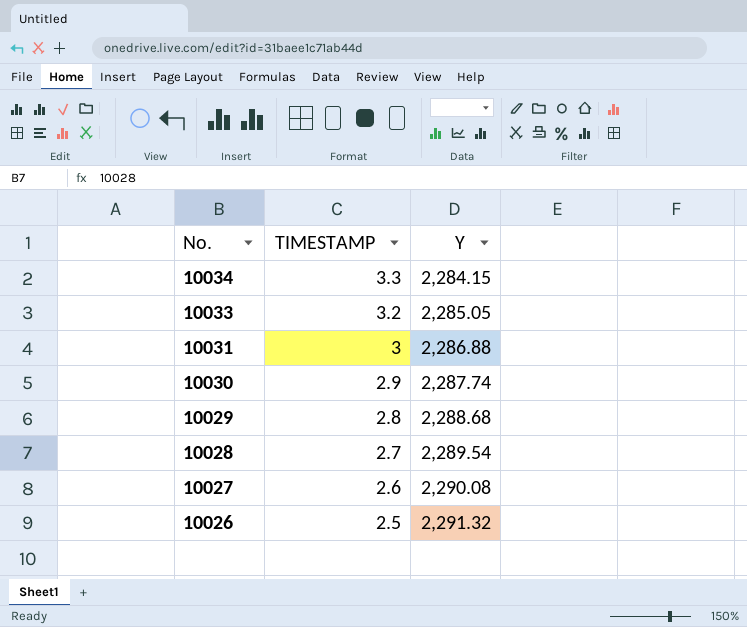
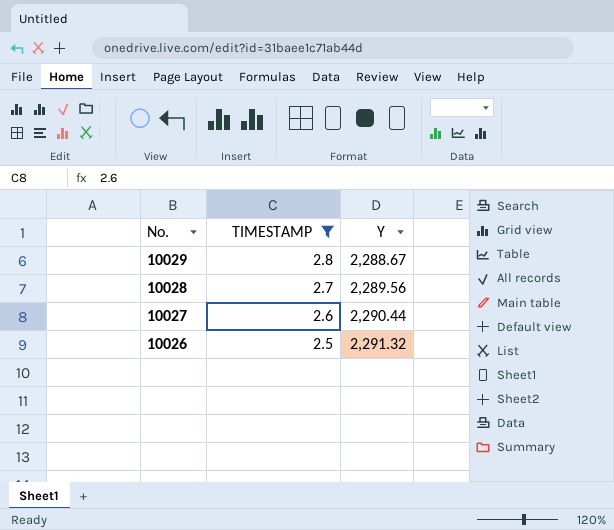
filter: none -> TIMESTAMP <= 2.8
10029 | Y: 2,288.68 -> 2,288.67
10028 | Y: 2,289.54 -> 2,289.56
10027 | Y: 2,290.08 -> 2,290.44

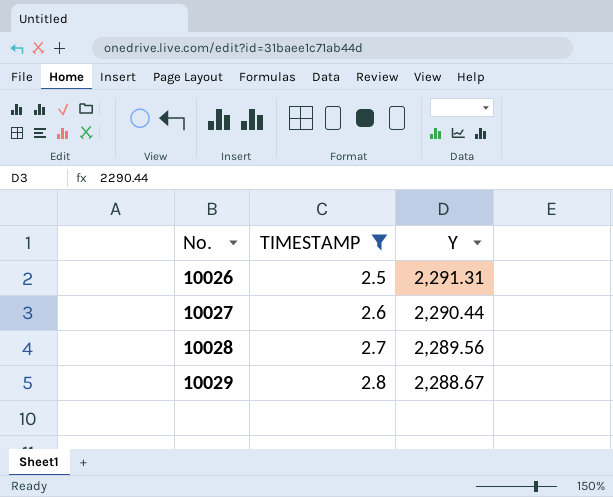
row order: No. descending -> No. ascending
10026 | Y: 2,291.32 -> 2,291.31

